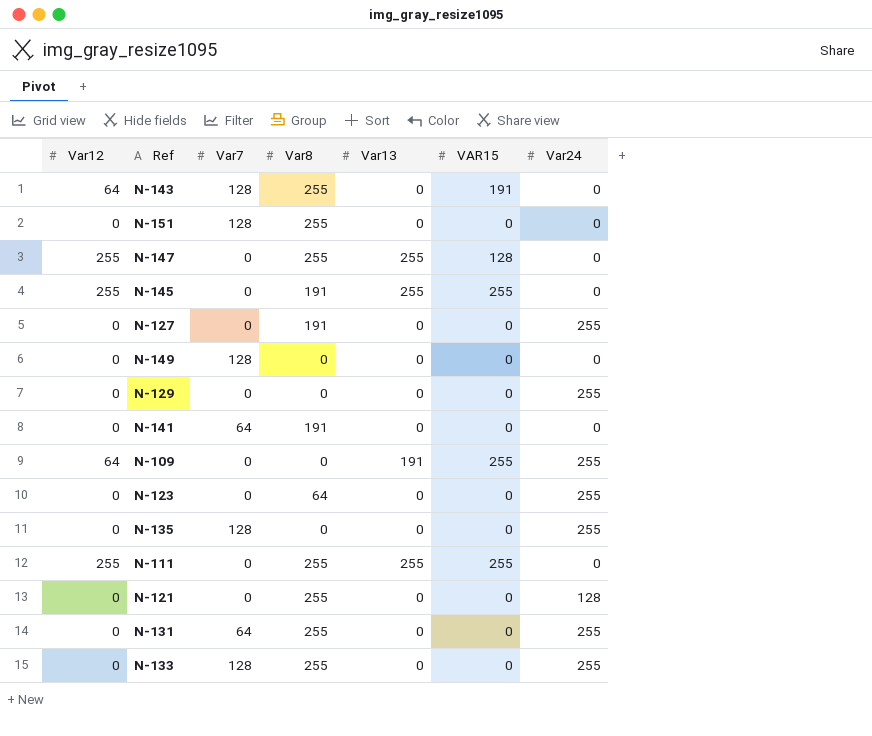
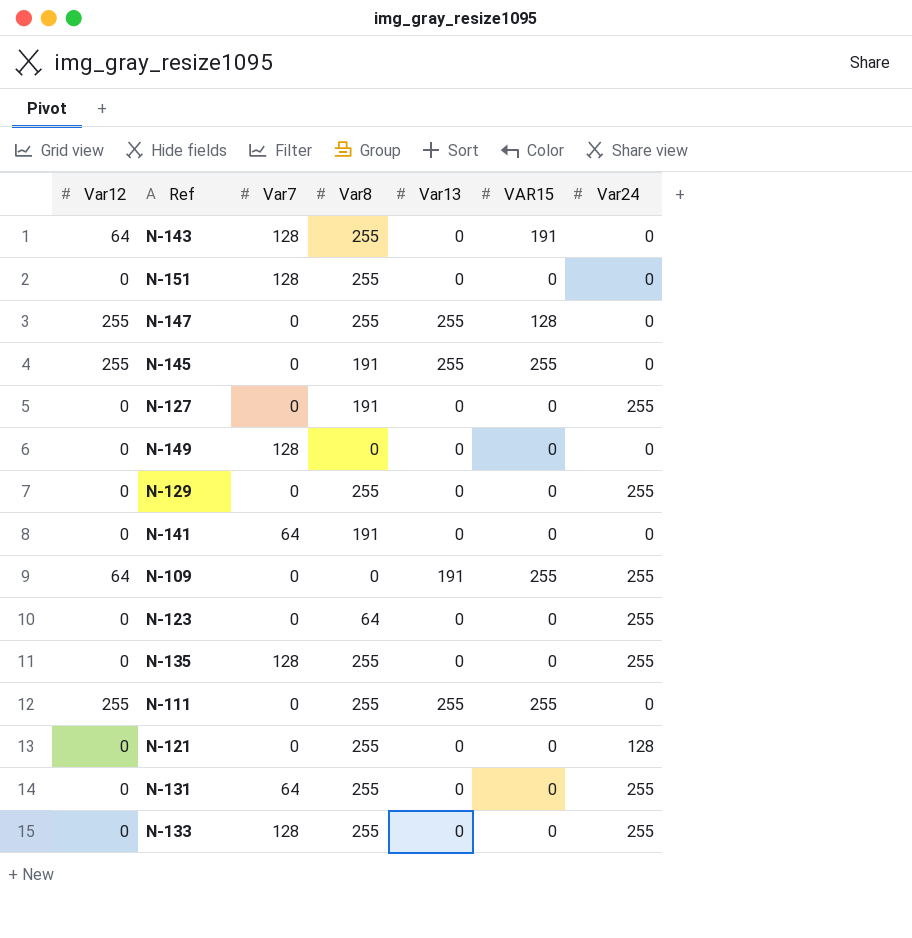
N-129 | Var8: 0 -> 255
N-135 | Var8: 0 -> 255

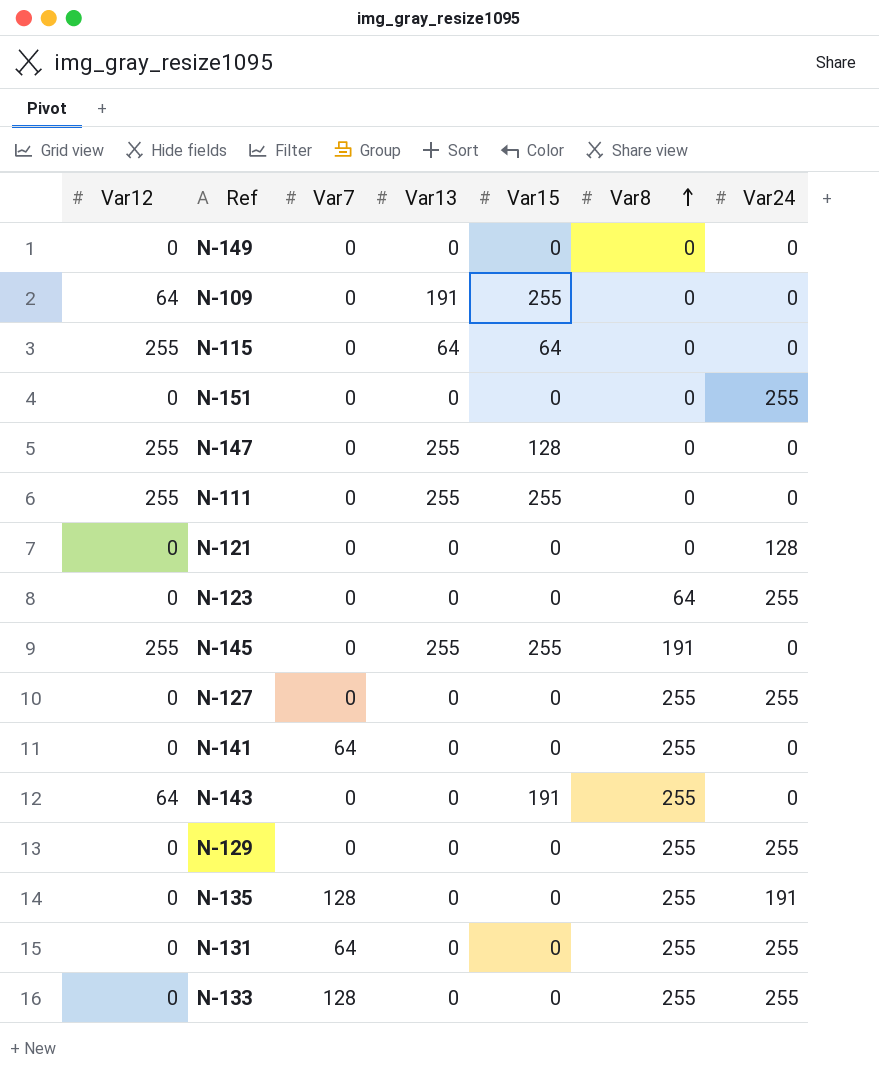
row order: none -> Var8 ascending
column name: VAR15 -> Var15
column Var8 | position: 4 -> 6
N-149 | Var7: 128 -> 0
N-109 | Var24: 255 -> 0
row N-115: none -> 255 | 0 | 64 | 64 | 0 | 0
N-151 | Var7: 128 -> 0
N-151 | Var8: 255 -> 0
N-151 | Var24: 0 -> 255
N-147 | Var8: 255 -> 0
N-111 | Var8: 255 -> 0
N-121 | Var8: 255 -> 0
N-127 | Var8: 191 -> 255
N-141 | Var8: 191 -> 255
N-143 | Var7: 128 -> 0
N-135 | Var24: 255 -> 191

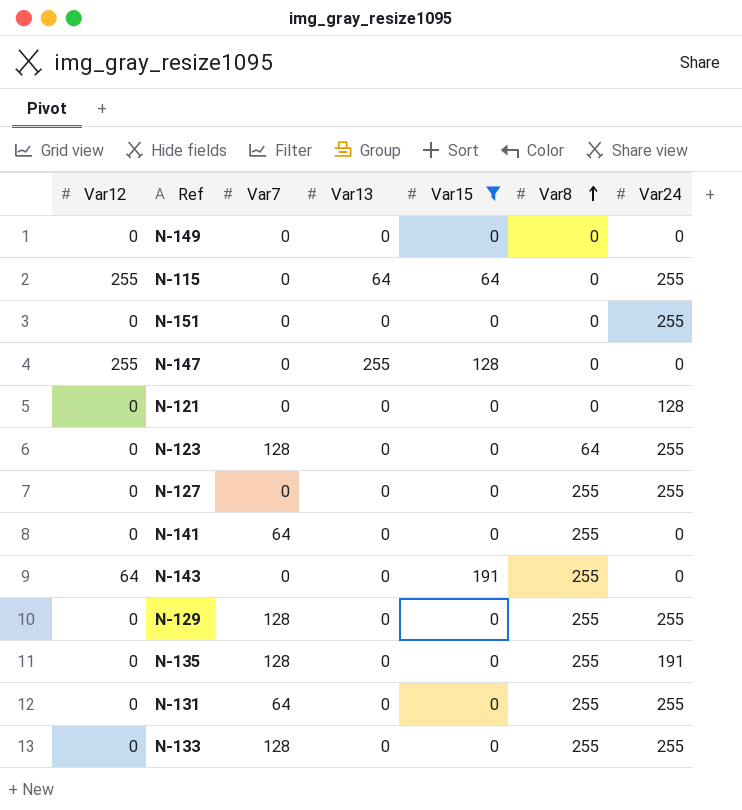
filter: none -> Var15 != 255
N-115 | Var24: 0 -> 255
N-123 | Var7: 0 -> 128
N-129 | Var7: 0 -> 128

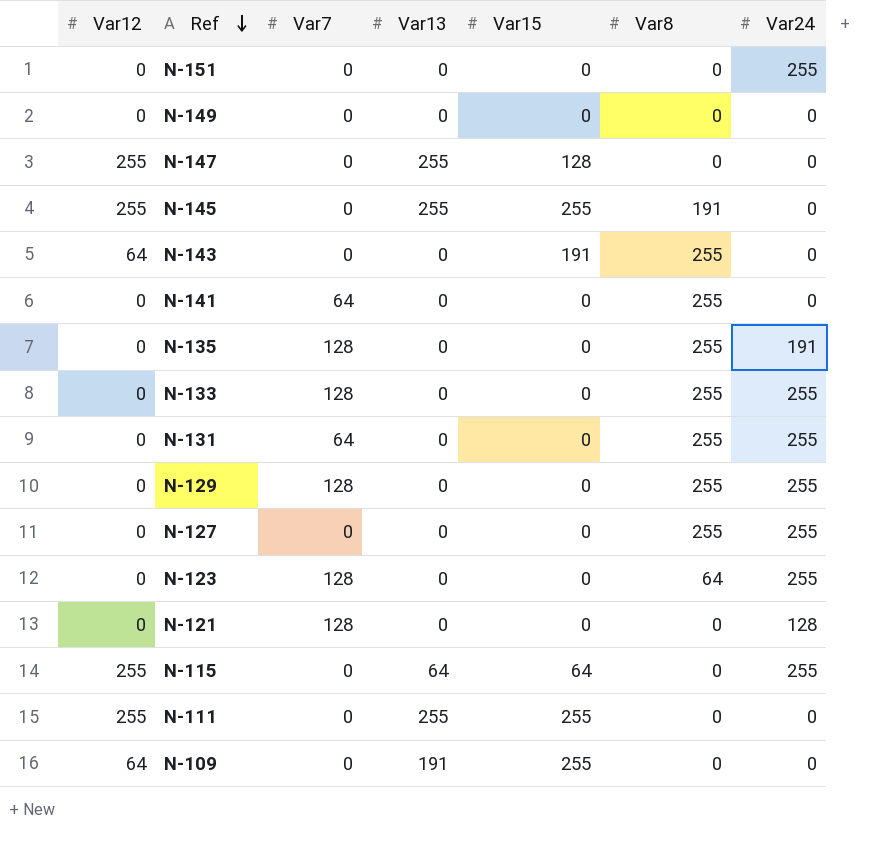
filter: Var15 != 255 -> none
row order: Var8 ascending -> Ref descending
N-121 | Var7: 0 -> 128

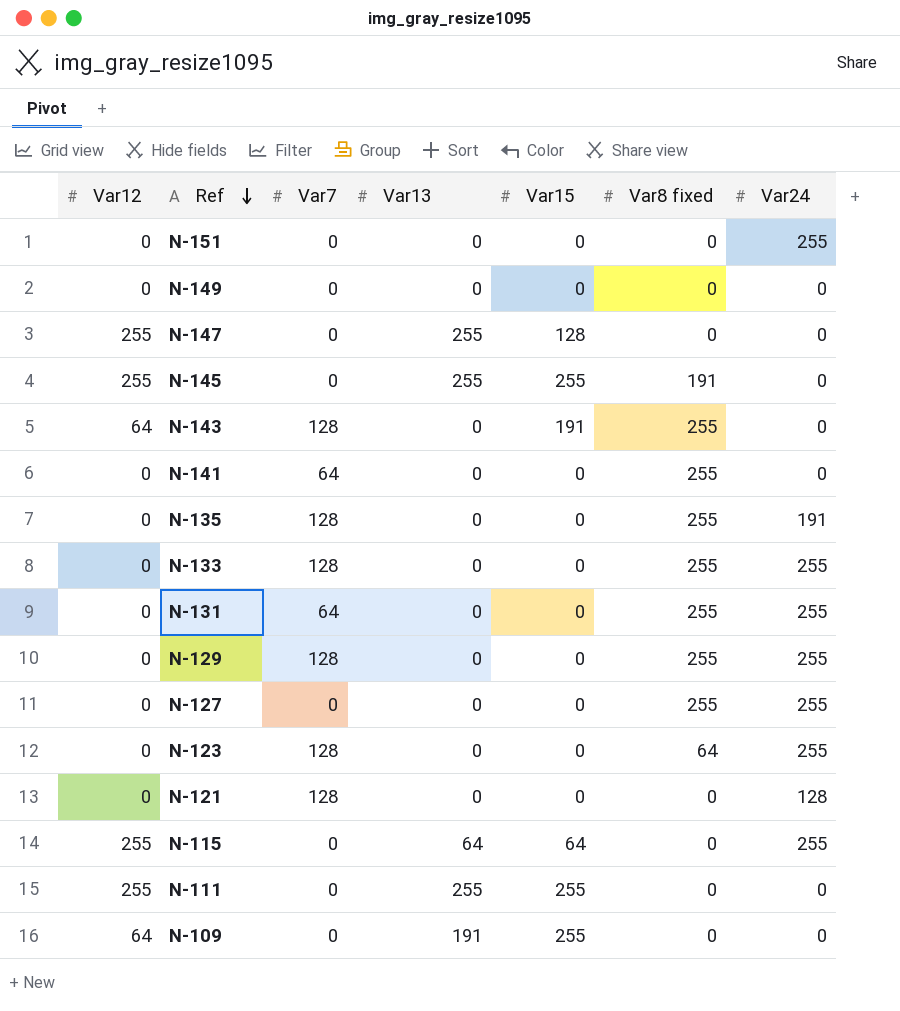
column name: Var8 -> Var8 fixed
N-143 | Var7: 0 -> 128

